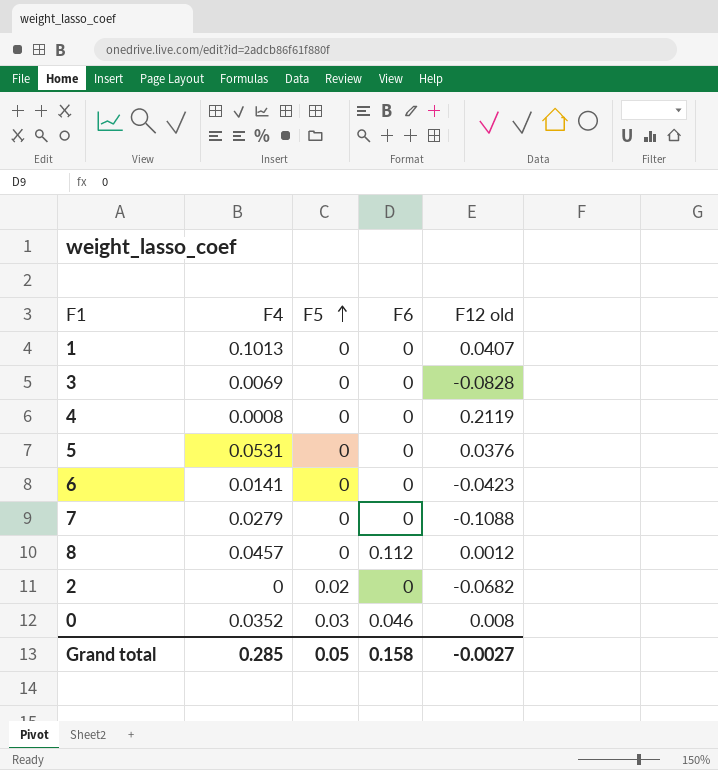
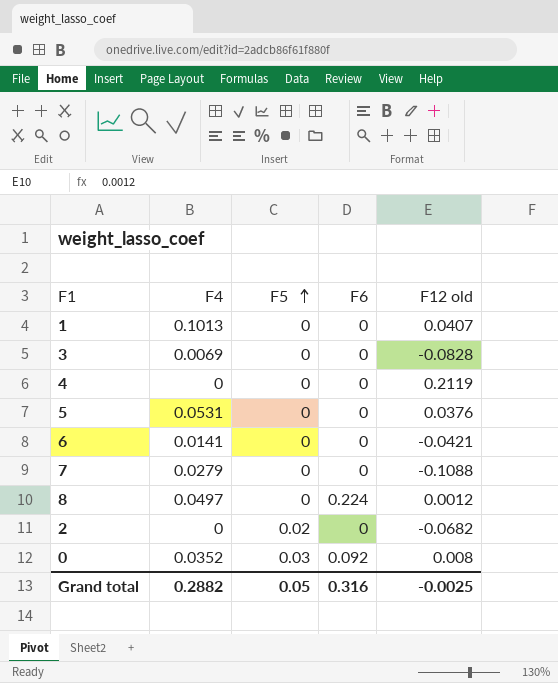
4 | F4: 0.0008 -> 0
6 | F12 old: -0.0423 -> -0.0421
8 | F4: 0.0457 -> 0.0497
8 | F6: 0.112 -> 0.224
0 | F6: 0.046 -> 0.092
Grand total | F4: 0.285 -> 0.2882
Grand total | F6: 0.158 -> 0.316
Grand total | F12 old: -0.0027 -> -0.0025

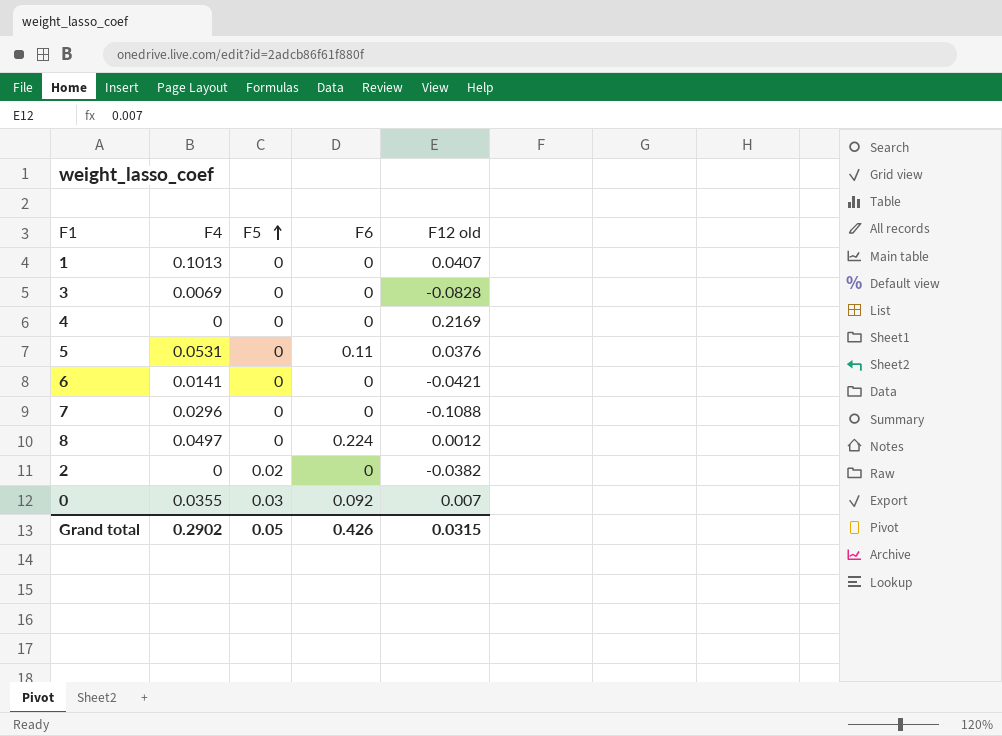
4 | F12 old: 0.2119 -> 0.2169
5 | F6: 0 -> 0.11
7 | F4: 0.0279 -> 0.0296
2 | F12 old: -0.0682 -> -0.0382
0 | F4: 0.0352 -> 0.0355
0 | F12 old: 0.008 -> 0.007
Grand total | F4: 0.2882 -> 0.2902
Grand total | F6: 0.316 -> 0.426
Grand total | F12 old: -0.0025 -> 0.0315

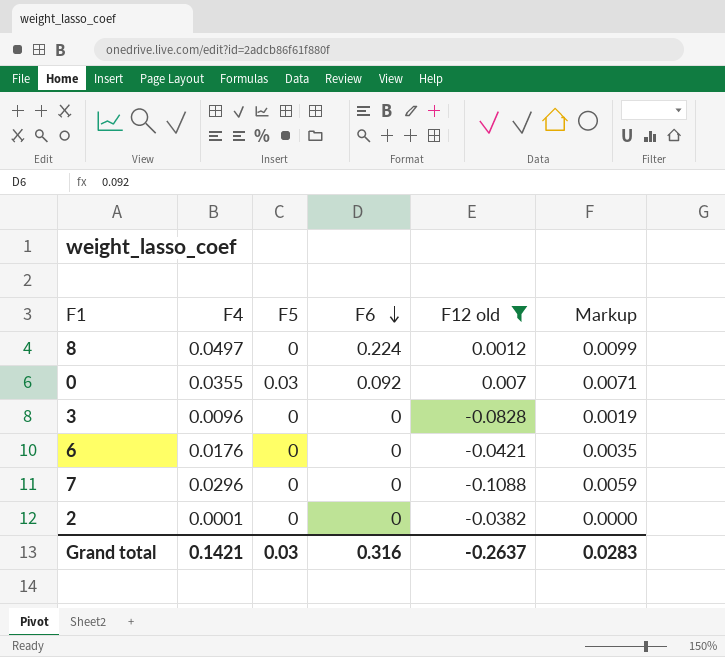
filter: none -> F12 old <= 0.007
row order: F5 ascending -> F6 descending
column Markup | formula: none -> [F4] * 0.2
3 | F4: 0.0069 -> 0.0096
6 | F4: 0.0141 -> 0.0176
2 | F4: 0 -> 0.0001
2 | F5: 0.02 -> 0
Grand total | F4: 0.2902 -> 0.1421
Grand total | F5: 0.05 -> 0.03
Grand total | F6: 0.426 -> 0.316
Grand total | F12 old: 0.0315 -> -0.2637

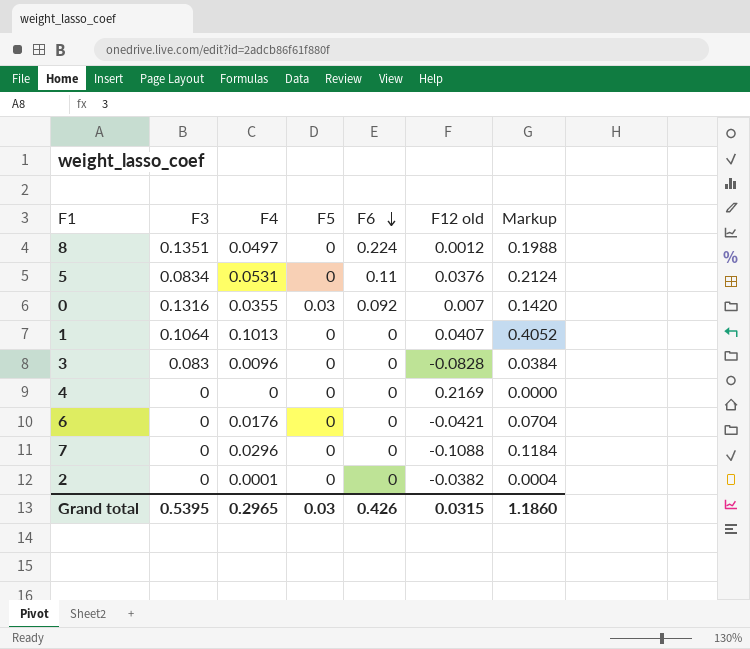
filter: F12 old <= 0.007 -> none
column F3 | position: none -> 2
column Markup | formula: [F4] * 0.2 -> [F4] * 4
Grand total | F4: 0.1421 -> 0.2965
Grand total | F6: 0.316 -> 0.426
Grand total | F12 old: -0.2637 -> 0.0315
Grand total | Markup: 0.0283 -> 1.1860

